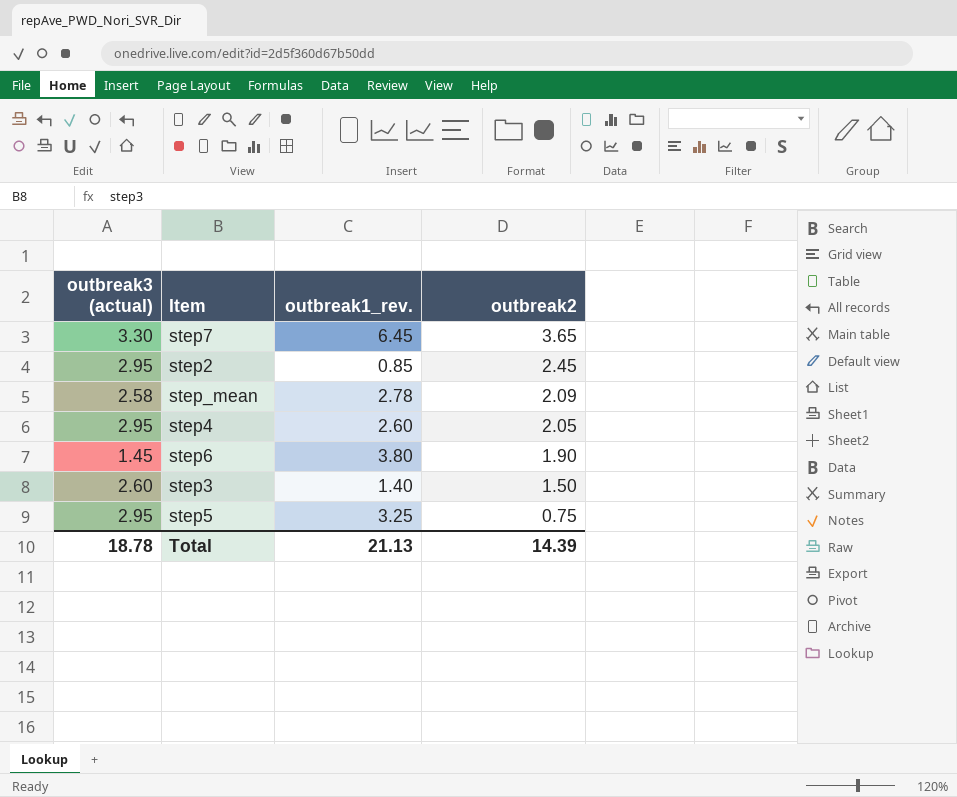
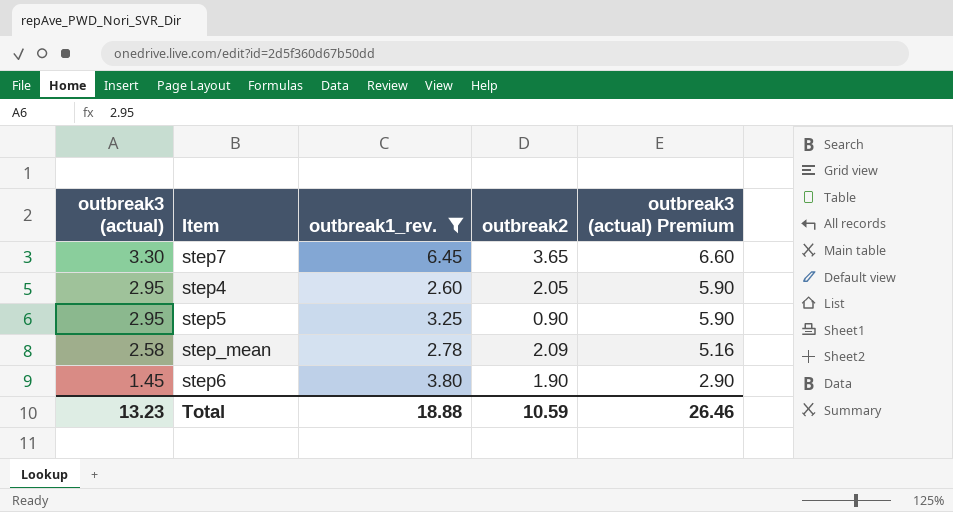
filter: none -> outbreak1_rev. >= 2.60
row order: outbreak2 descending -> outbreak3 (actual) descending
column outbreak3 (actual) Premium | formula: none -> [outbreak3 (actual)] * 2
step5 | outbreak2: 0.75 -> 0.90
Total | outbreak3 (actual): 18.78 -> 13.23
Total | outbreak1_rev.: 21.13 -> 18.88
Total | outbreak2: 14.39 -> 10.59

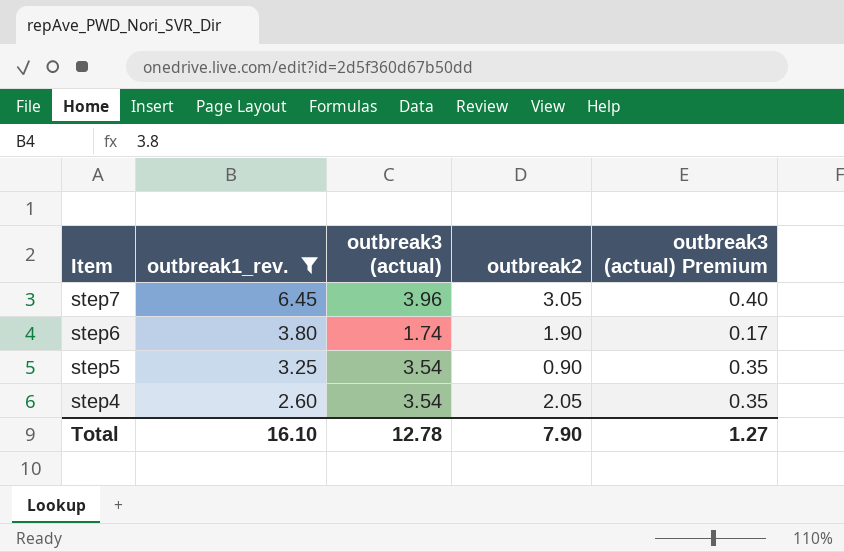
row order: outbreak3 (actual) descending -> Item descending
column outbreak3 (actual) | position: 1 -> 3
column outbreak3 (actual) Premium | formula: [outbreak3 (actual)] * 2 -> [outbreak3 (actual)] * 0.1
row step_mean: 2.58 | 2.78 | 2.09 | 5.16 -> none
step7 | outbreak3 (actual): 3.30 -> 3.96
step7 | outbreak2: 3.65 -> 3.05
step6 | outbreak3 (actual): 1.45 -> 1.74
step5 | outbreak3 (actual): 2.95 -> 3.54
step4 | outbreak3 (actual): 2.95 -> 3.54
Total | outbreak1_rev.: 18.88 -> 16.10
Total | outbreak3 (actual): 13.23 -> 12.78
Total | outbreak2: 10.59 -> 7.90
Total | outbreak3 (actual) Premium: 26.46 -> 1.27

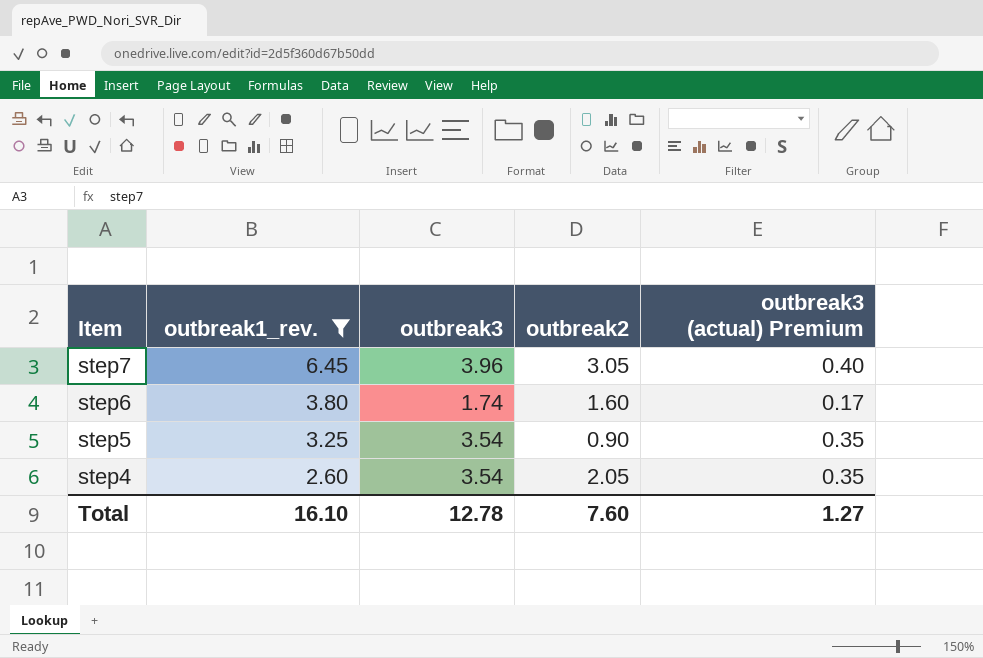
column name: outbreak3 (actual) -> outbreak3
step6 | outbreak2: 1.90 -> 1.60
Total | outbreak2: 7.90 -> 7.60

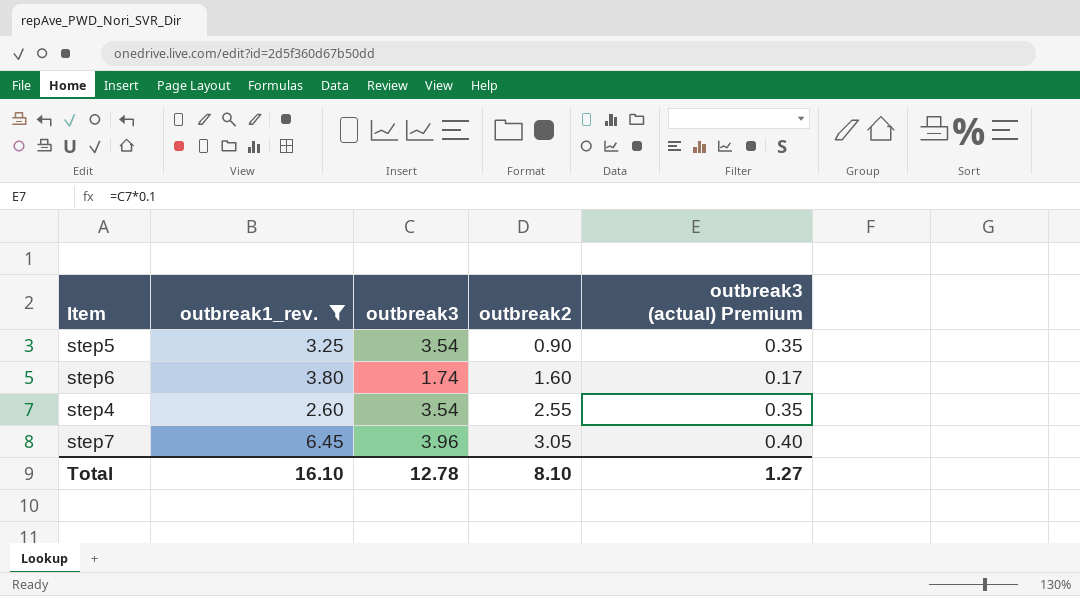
row order: Item descending -> outbreak2 ascending
step4 | outbreak2: 2.05 -> 2.55
Total | outbreak2: 7.60 -> 8.10

